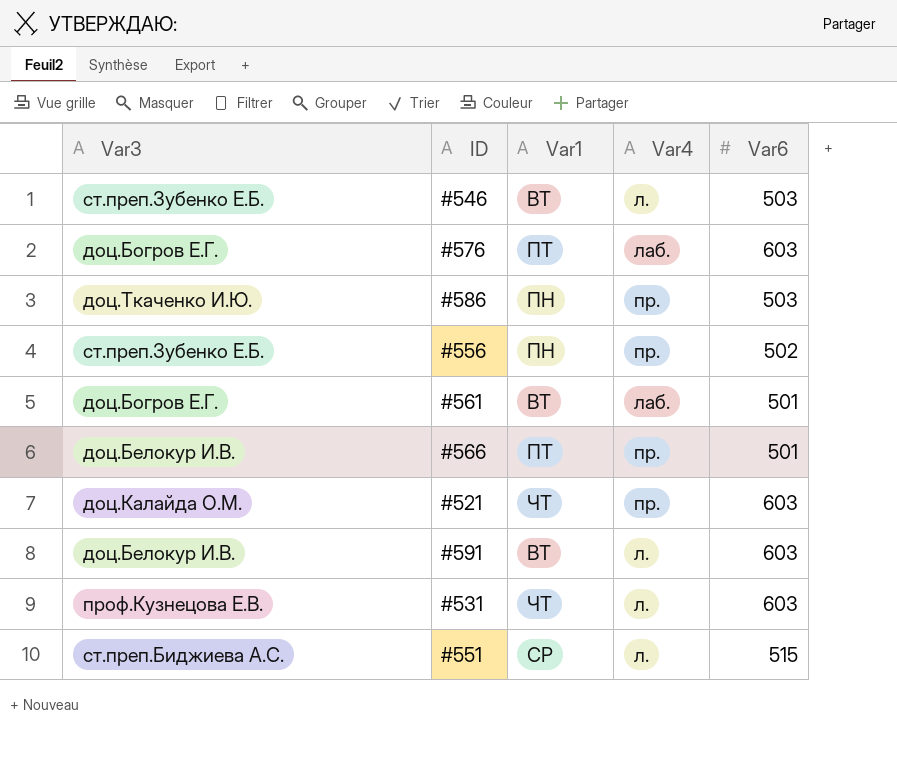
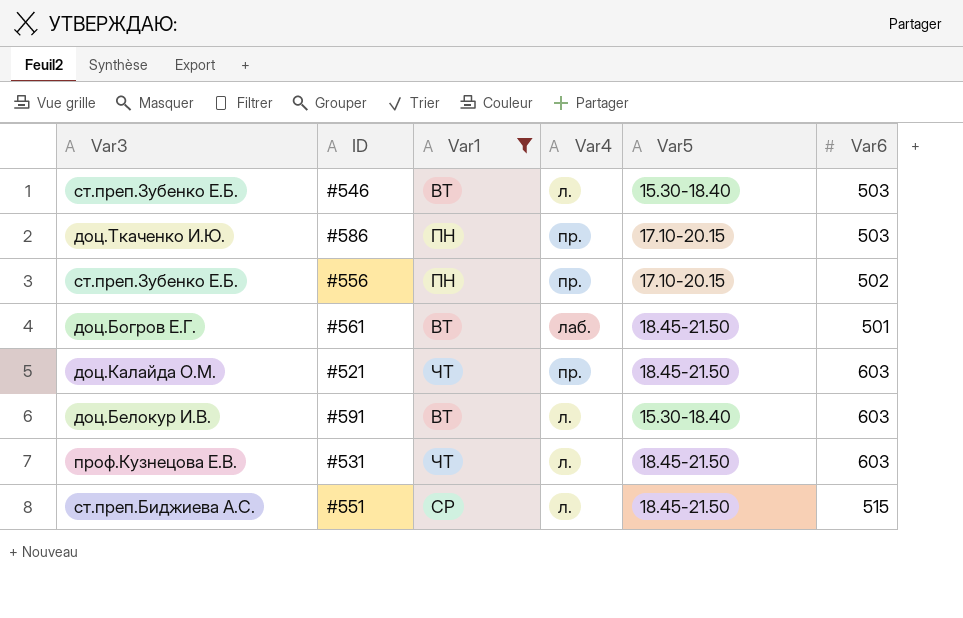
filter: none -> Var1 != ПТ
column Var5 | position: none -> 5

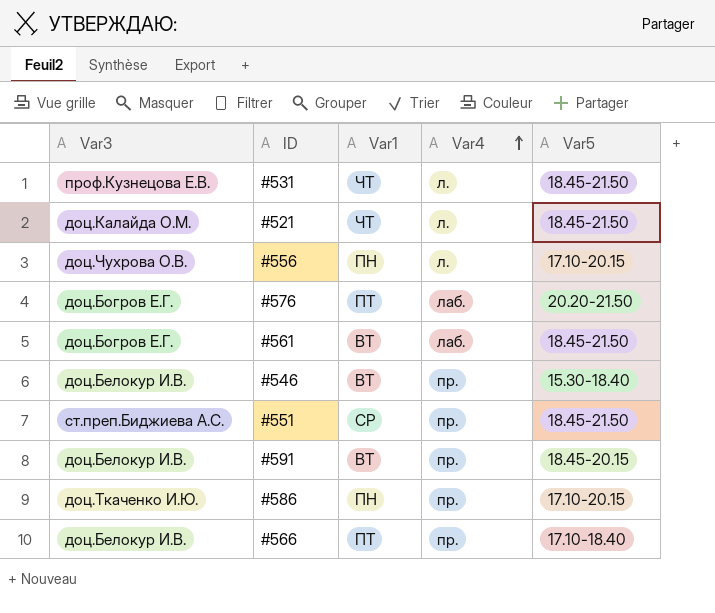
filter: Var1 != ПТ -> none
row order: none -> Var4 ascending
column Var6 | position: 6 -> none
#521 | Var4: пр. -> л.
#556 | Var3: ст.преп.Зубенко Е.Б. -> доц.Чухрова О.В.
#556 | Var4: пр. -> л.
#546 | Var3: ст.преп.Зубенко Е.Б. -> доц.Белокур И.В.
#546 | Var4: л. -> пр.
#551 | Var4: л. -> пр.
#591 | Var4: л. -> пр.
#591 | Var5: 15.30-18.40 -> 18.45-20.15

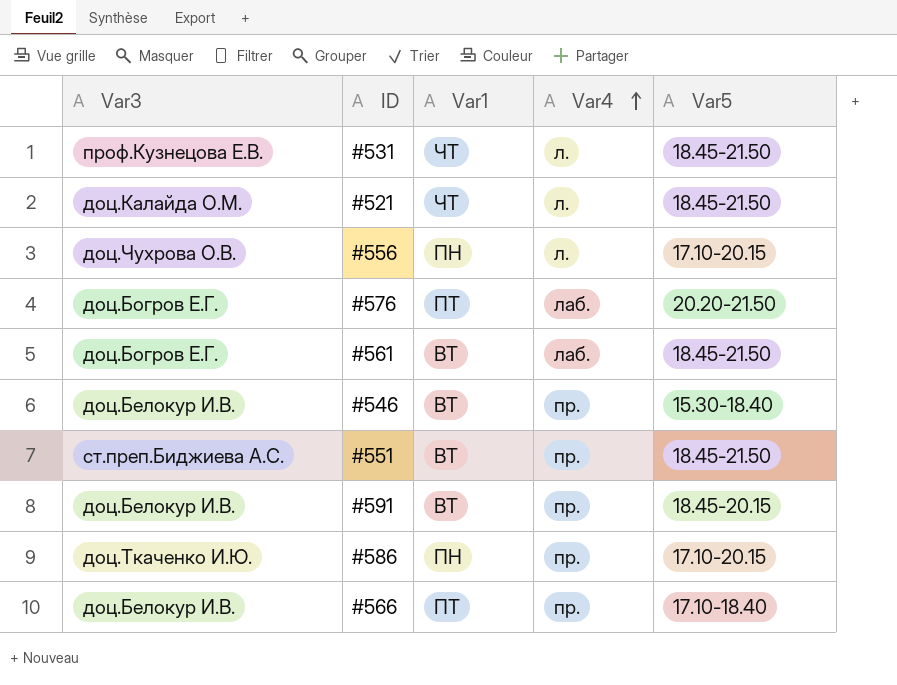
#551 | Var1: СР -> ВТ

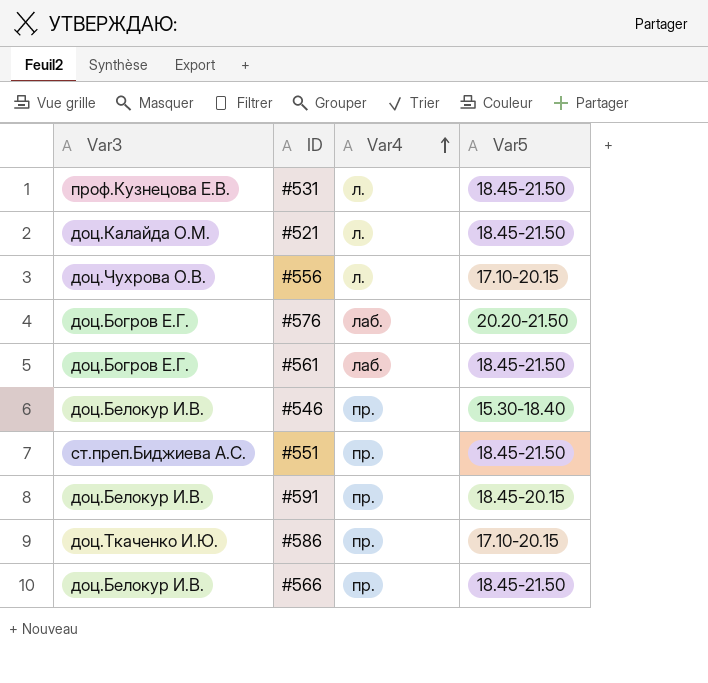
column Var1 | position: 3 -> none
#566 | Var5: 17.10-18.40 -> 18.45-21.50

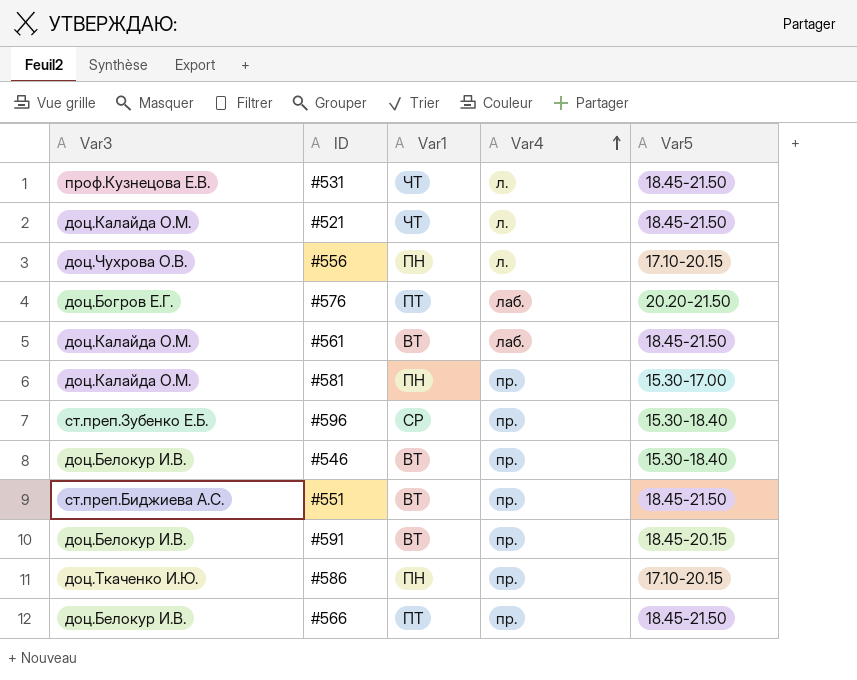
column Var1 | position: none -> 3
#561 | Var3: доц.Богров Е.Г. -> доц.Калайда О.М.
row #581: none -> доц.Калайда О.М. | ПН | пр. | 15.30-17.00
row #596: none -> ст.преп.Зубенко Е.Б. | СР | пр. | 15.30-18.40

